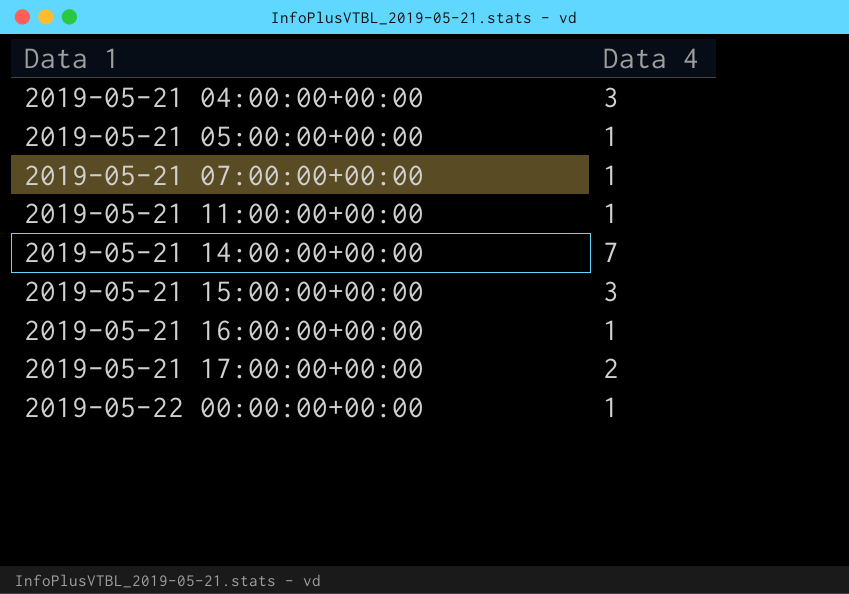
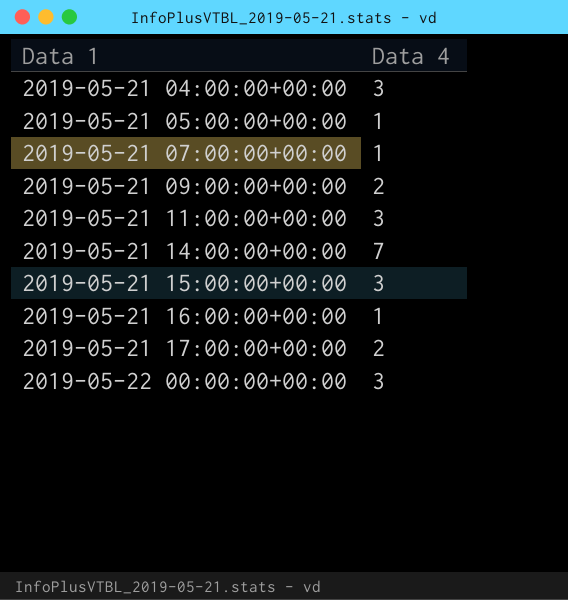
row 2019-05-21 09:00:00+00:00: none -> 2
2019-05-21 11:00:00+00:00 | Data 4: 1 -> 3
2019-05-22 00:00:00+00:00 | Data 4: 1 -> 3

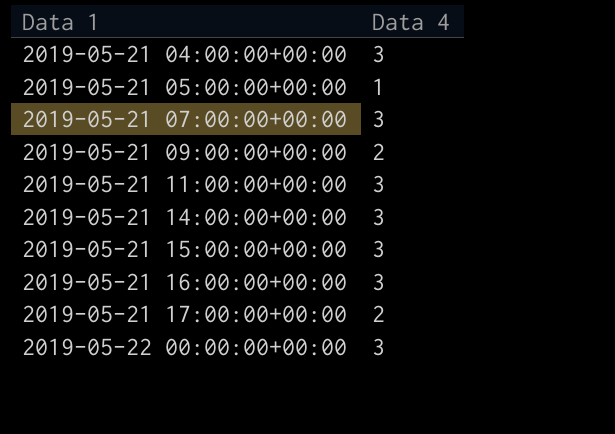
2019-05-21 07:00:00+00:00 | Data 4: 1 -> 3
2019-05-21 14:00:00+00:00 | Data 4: 7 -> 3
2019-05-21 16:00:00+00:00 | Data 4: 1 -> 3

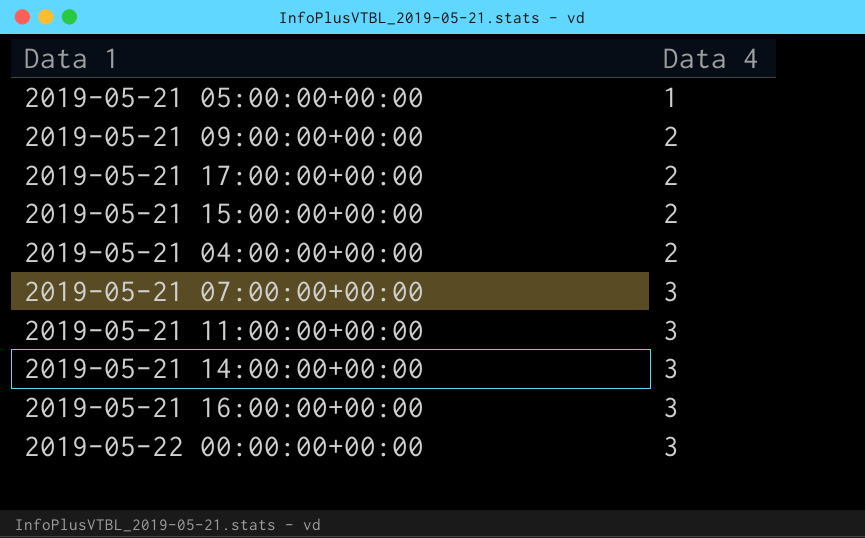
row order: Data 1 ascending -> Data 4 ascending
2019-05-21 15:00:00+00:00 | Data 4: 3 -> 2
2019-05-21 04:00:00+00:00 | Data 4: 3 -> 2

